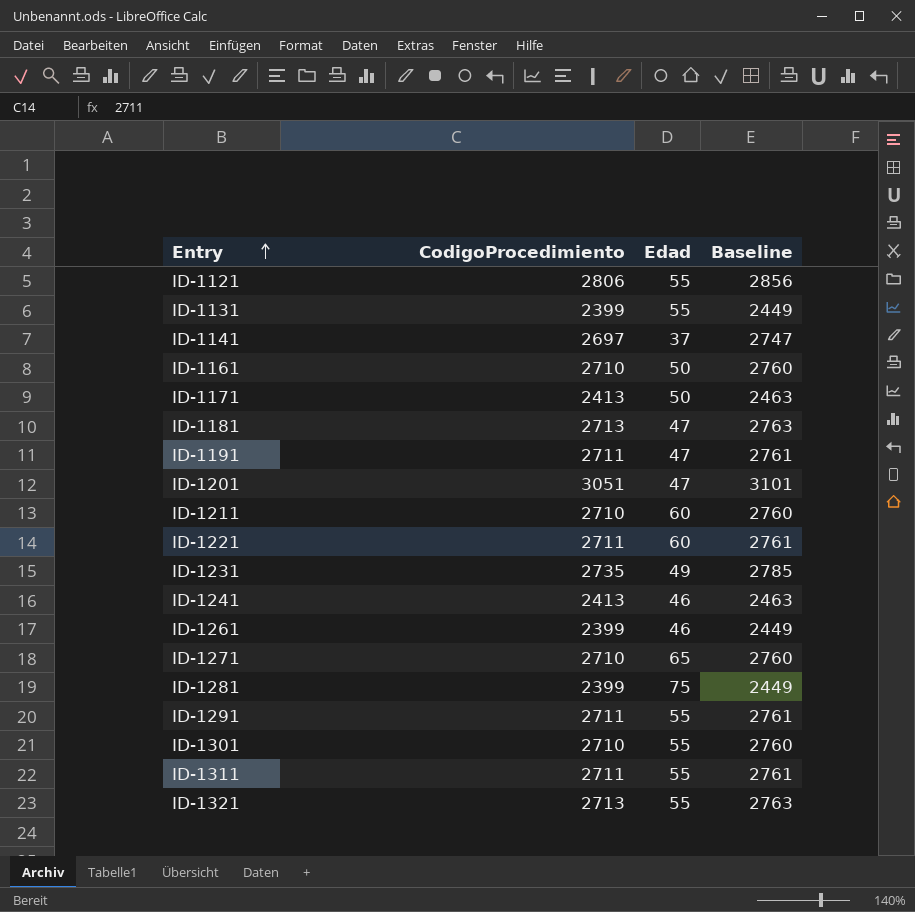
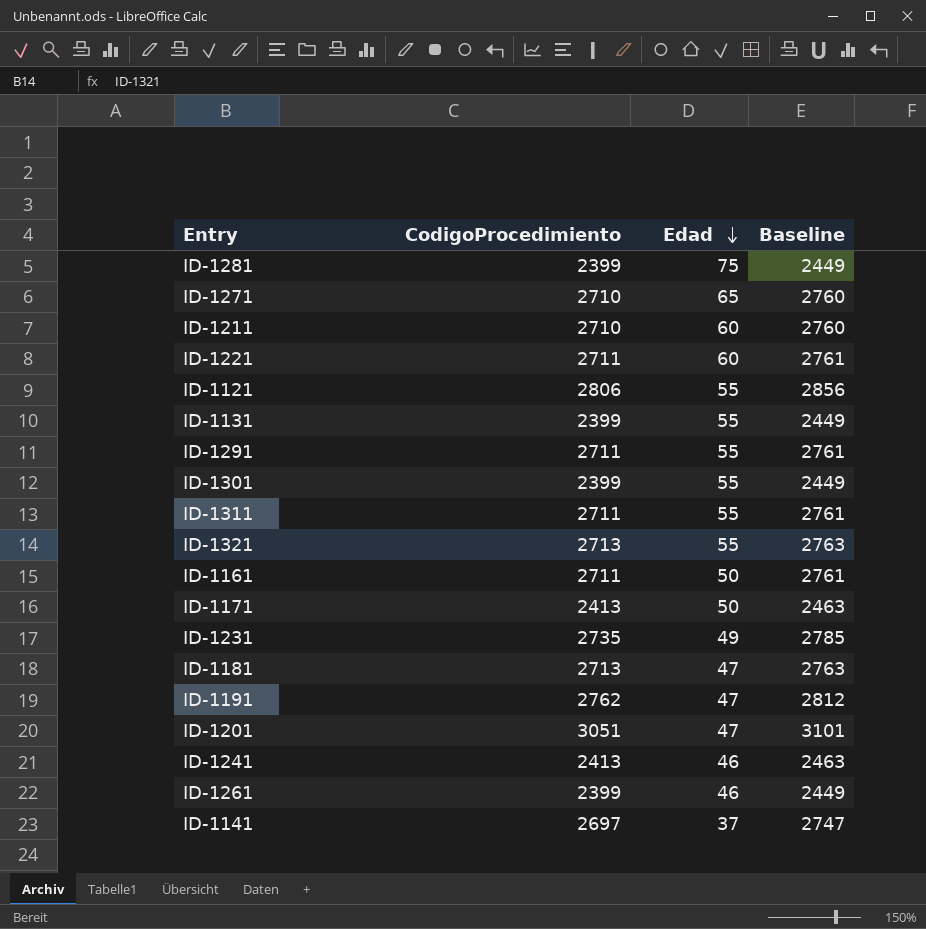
row order: Entry ascending -> Edad descending
ID-1301 | CodigoProcedimiento: 2710 -> 2399
ID-1301 | Baseline: 2760 -> 2449
ID-1161 | CodigoProcedimiento: 2710 -> 2711
ID-1161 | Baseline: 2760 -> 2761
ID-1191 | CodigoProcedimiento: 2711 -> 2762
ID-1191 | Baseline: 2761 -> 2812

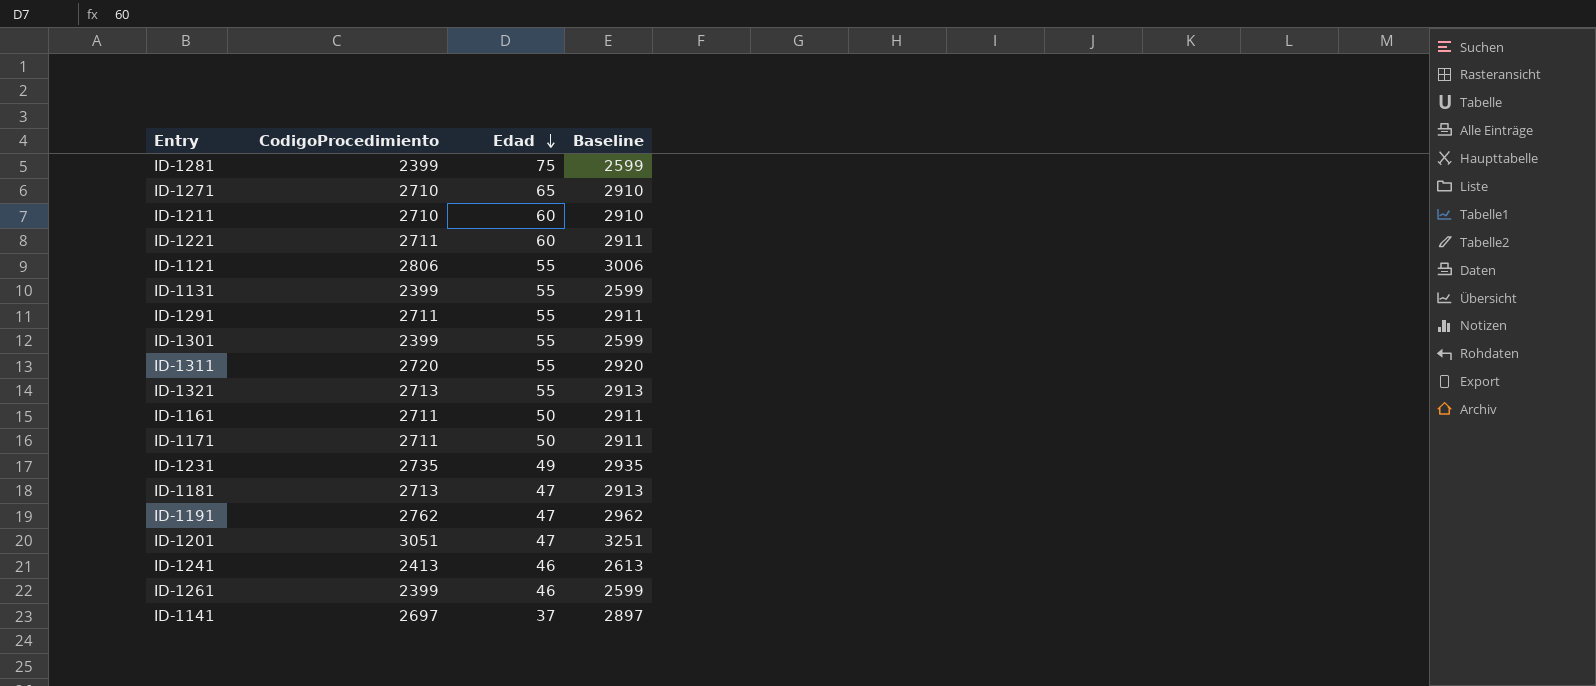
column Baseline | formula: [CodigoProcedimiento] + 50 -> [CodigoProcedimiento] + 200
ID-1311 | CodigoProcedimiento: 2711 -> 2720
ID-1171 | CodigoProcedimiento: 2413 -> 2711

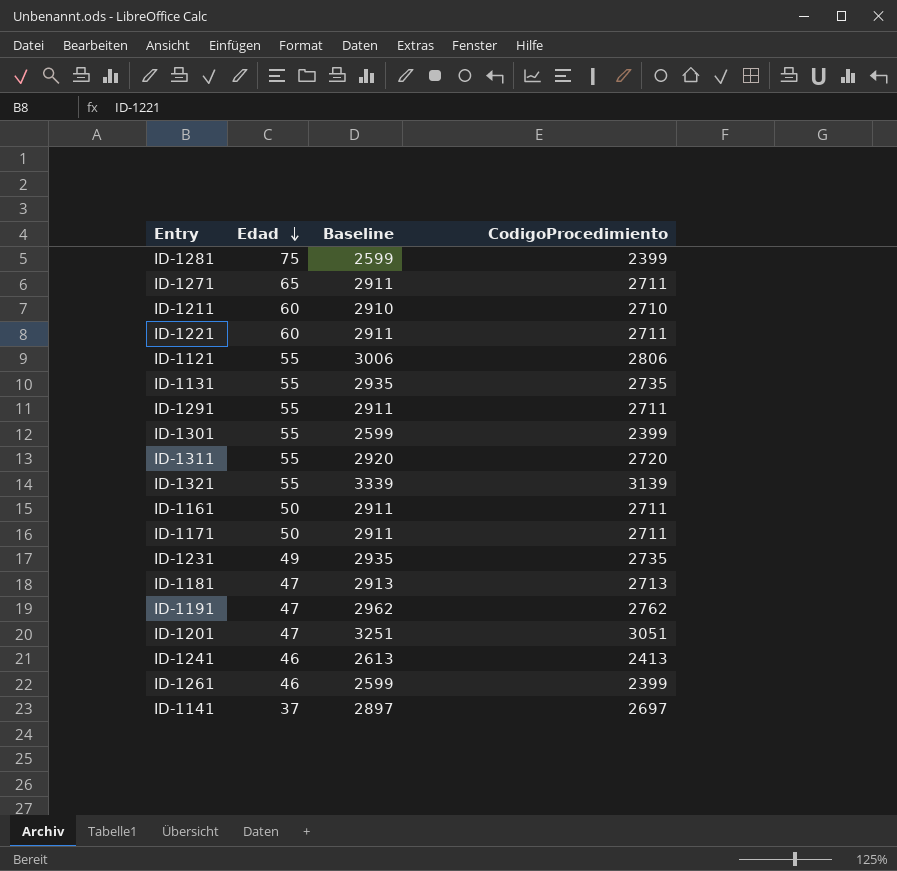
column CodigoProcedimiento | position: 2 -> 4
ID-1271 | Baseline: 2910 -> 2911
ID-1271 | CodigoProcedimiento: 2710 -> 2711
ID-1131 | Baseline: 2599 -> 2935
ID-1131 | CodigoProcedimiento: 2399 -> 2735
ID-1321 | Baseline: 2913 -> 3339
ID-1321 | CodigoProcedimiento: 2713 -> 3139

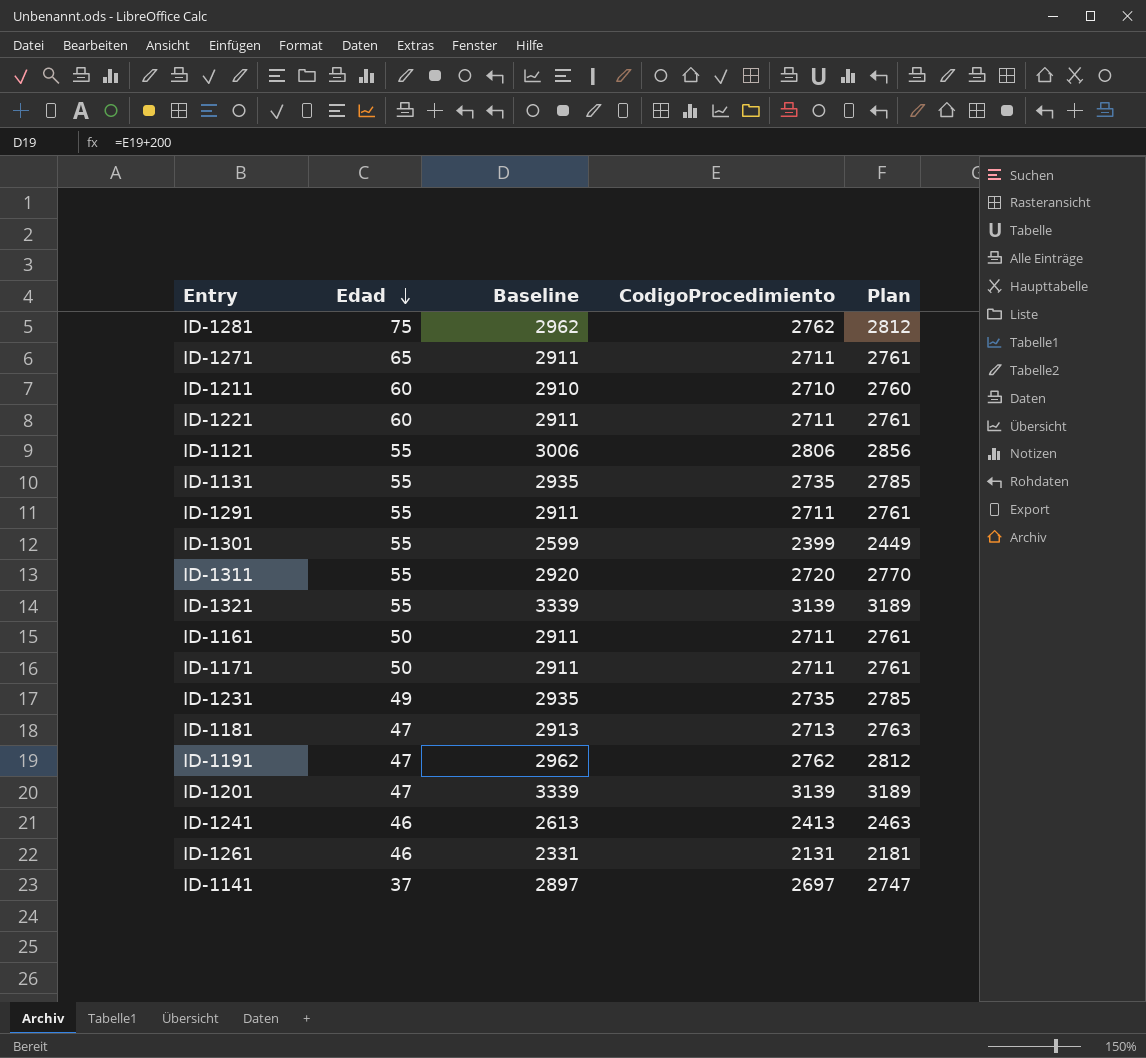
column Plan | formula: none -> [CodigoProcedimiento] + 50
ID-1281 | Baseline: 2599 -> 2962
ID-1281 | CodigoProcedimiento: 2399 -> 2762
ID-1201 | Baseline: 3251 -> 3339
ID-1201 | CodigoProcedimiento: 3051 -> 3139
ID-1261 | Baseline: 2599 -> 2331
ID-1261 | CodigoProcedimiento: 2399 -> 2131

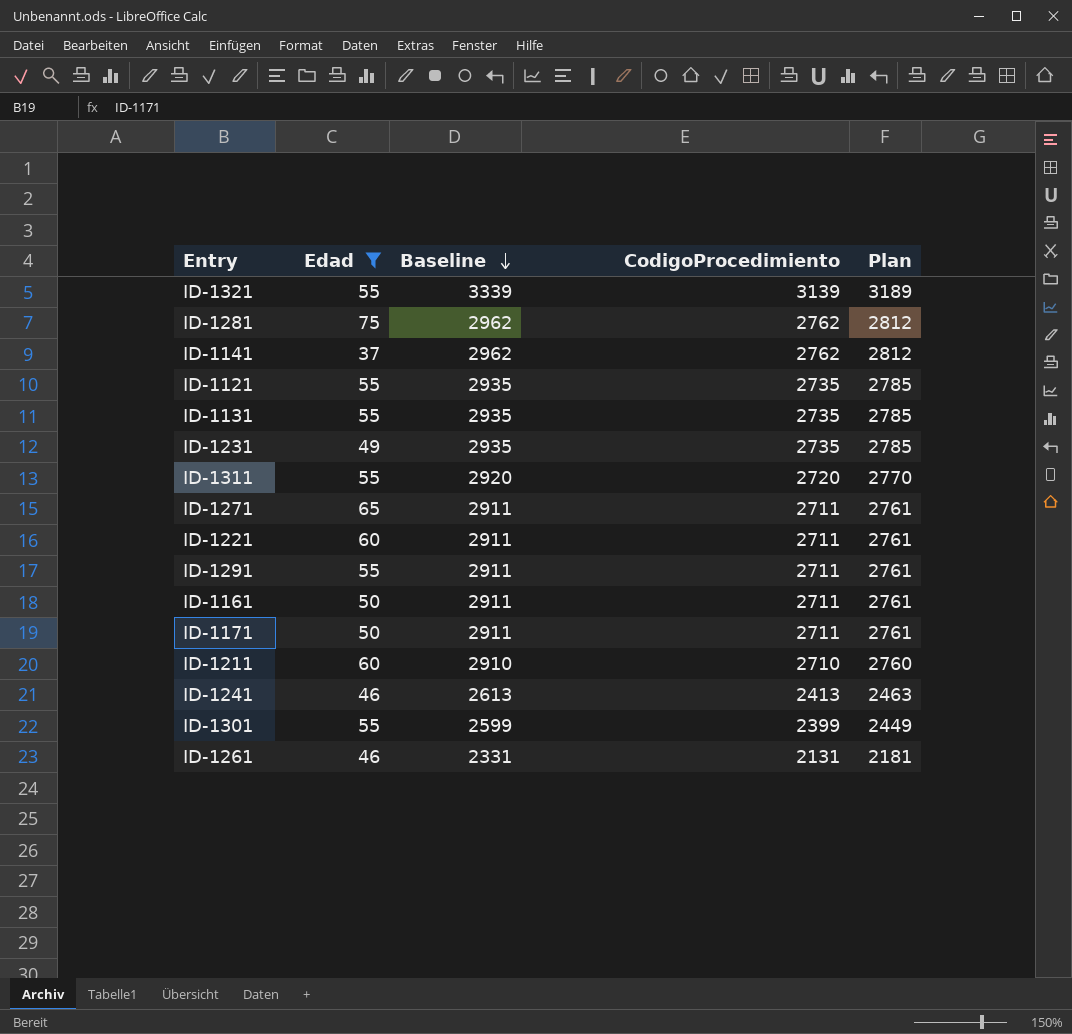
filter: none -> Edad != 47
row order: Edad descending -> Baseline descending
ID-1141 | Baseline: 2897 -> 2962
ID-1141 | CodigoProcedimiento: 2697 -> 2762
ID-1141 | Plan: 2747 -> 2812
ID-1121 | Baseline: 3006 -> 2935
ID-1121 | CodigoProcedimiento: 2806 -> 2735
ID-1121 | Plan: 2856 -> 2785

